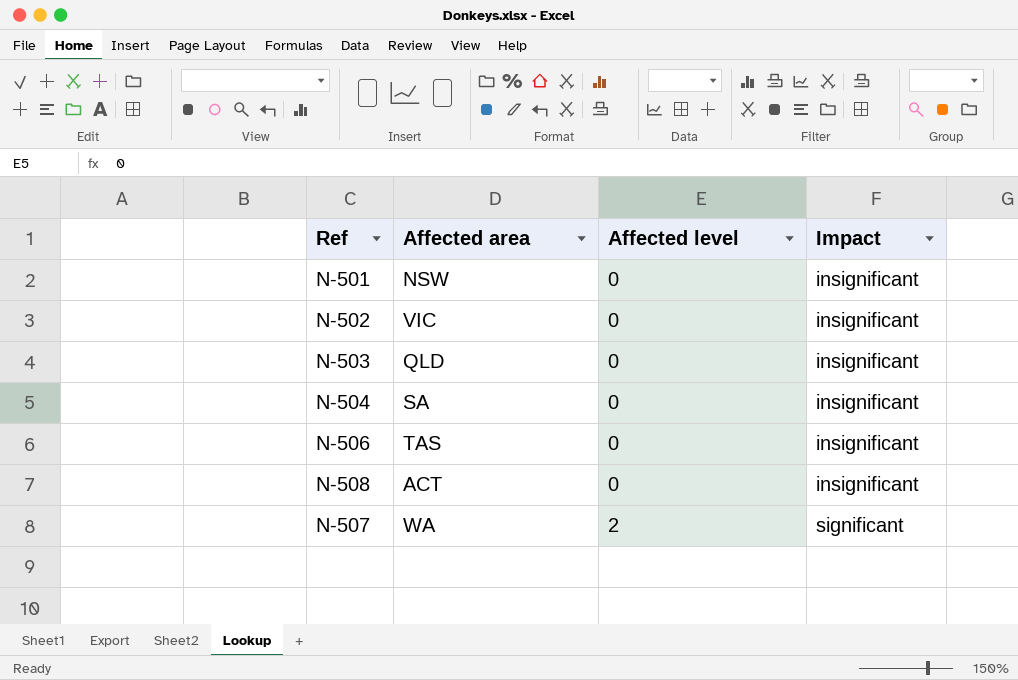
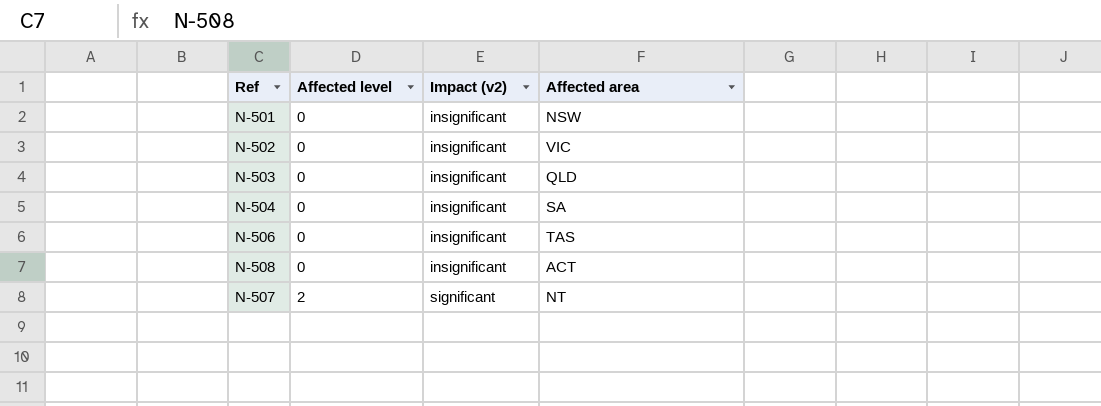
column name: Impact -> Impact (v2)
column Affected area | position: 2 -> 4
N-507 | Affected area: WA -> NT

